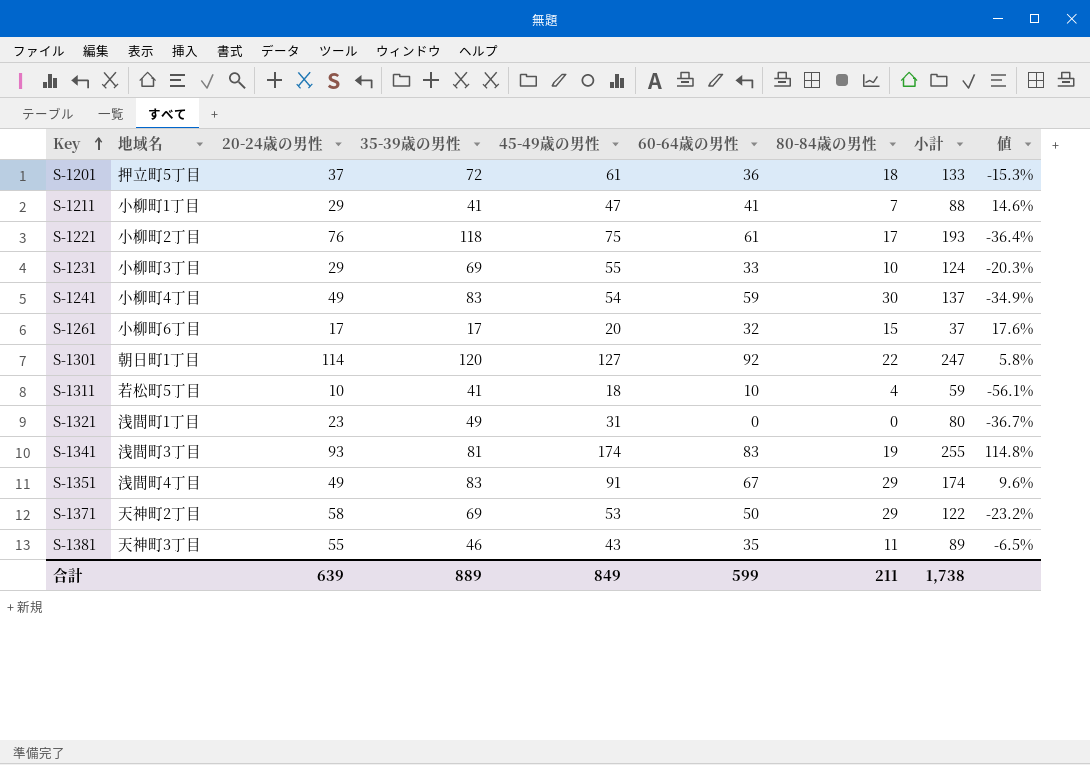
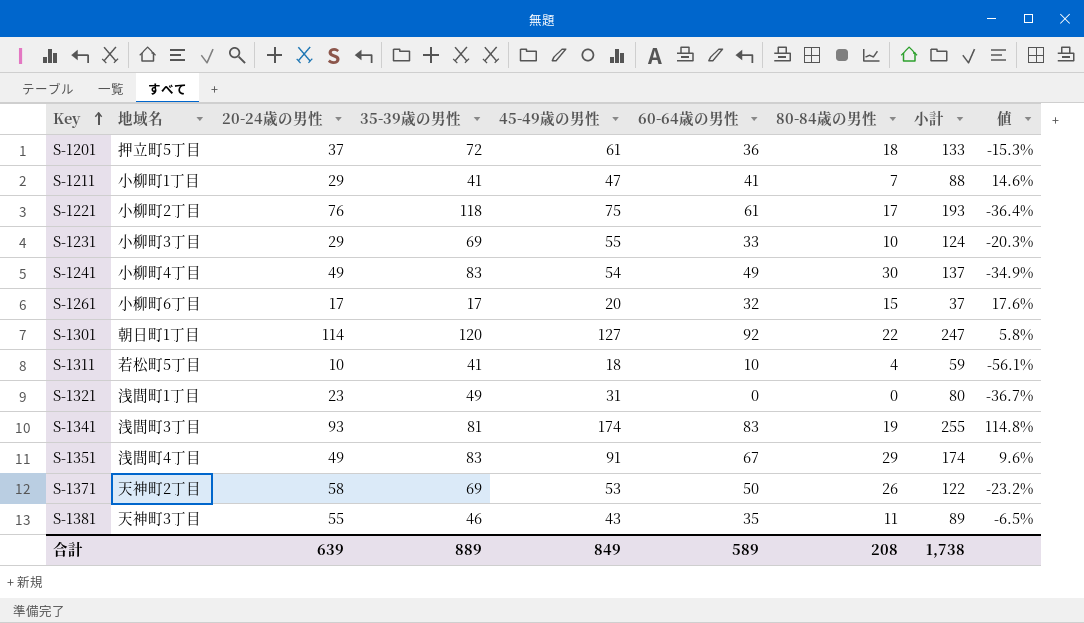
S-1241 | 60-64歳の男性: 59 -> 49
S-1371 | 80-84歳の男性: 29 -> 26
合計 | 60-64歳の男性: 599 -> 589
合計 | 80-84歳の男性: 211 -> 208

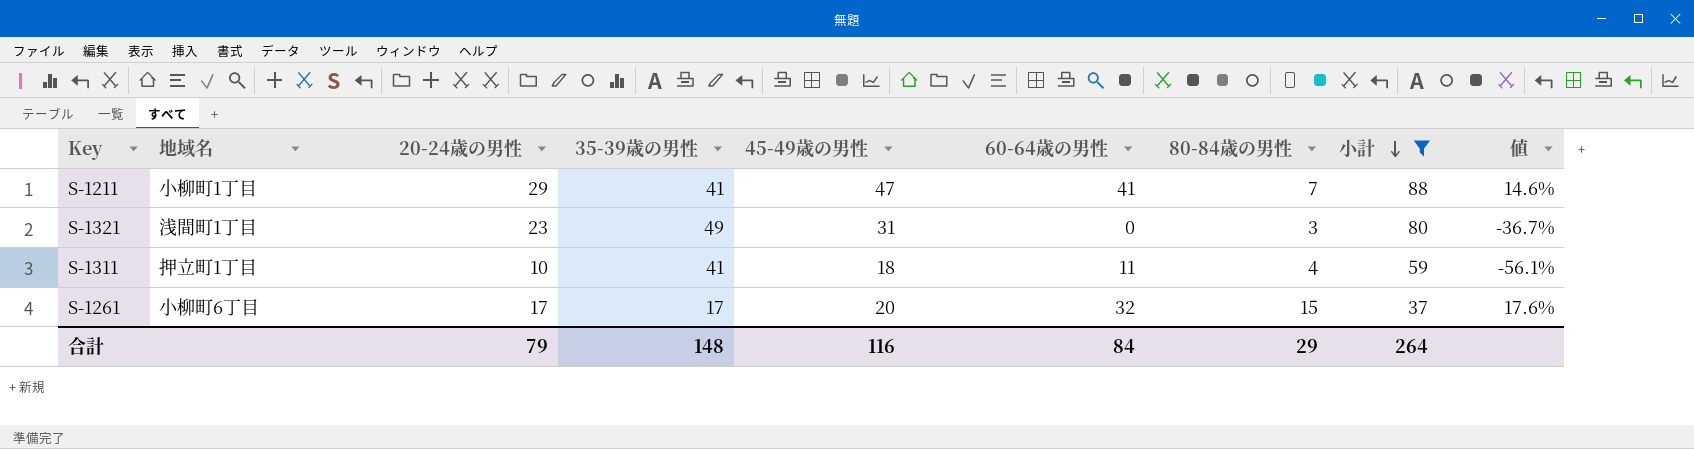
filter: none -> 小計 <= 88
row order: Key ascending -> 小計 descending
S-1321 | 80-84歳の男性: 0 -> 3
S-1311 | 地域名: 若松町5丁目 -> 押立町1丁目
S-1311 | 60-64歳の男性: 10 -> 11
合計 | 20-24歳の男性: 639 -> 79
合計 | 35-39歳の男性: 889 -> 148
合計 | 45-49歳の男性: 849 -> 116
合計 | 60-64歳の男性: 589 -> 84
合計 | 80-84歳の男性: 208 -> 29
合計 | 小計: 1,738 -> 264

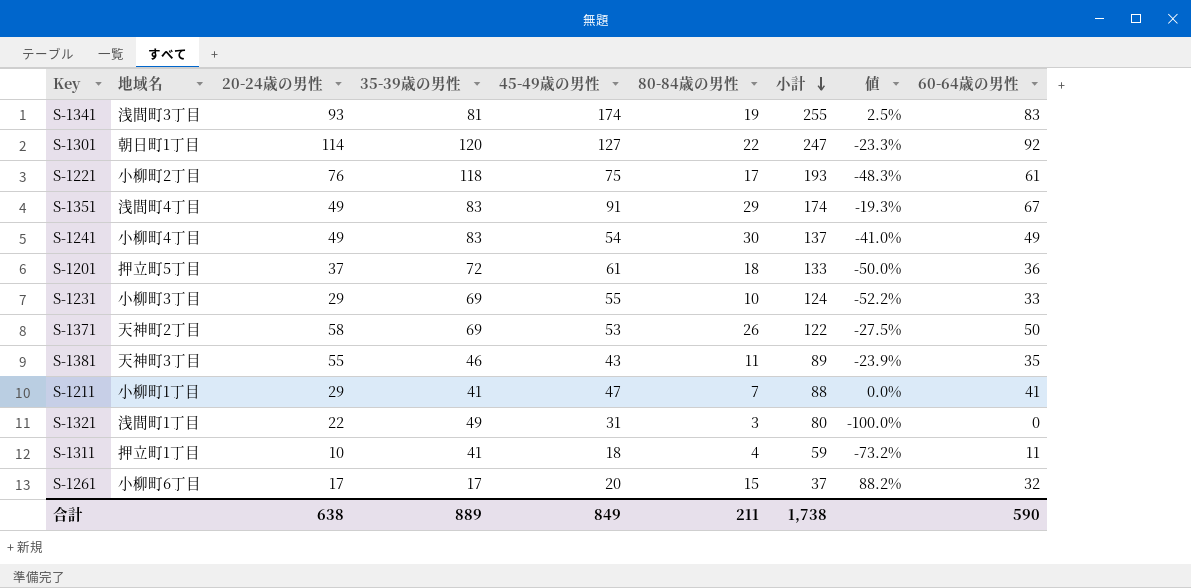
filter: 小計 <= 88 -> none
column 値 | formula: ([45-49歳の男性] - [35-39歳の男性]) / [35-39歳の男性] -> ([60-64歳の男性] - [35-39歳の男性]) / [35-39歳の男性]
column 60-64歳の男性 | position: 6 -> 9
S-1321 | 20-24歳の男性: 23 -> 22
合計 | 20-24歳の男性: 79 -> 638
合計 | 35-39歳の男性: 148 -> 889
合計 | 45-49歳の男性: 116 -> 849
合計 | 80-84歳の男性: 29 -> 211
合計 | 小計: 264 -> 1,738
合計 | 60-64歳の男性: 84 -> 590

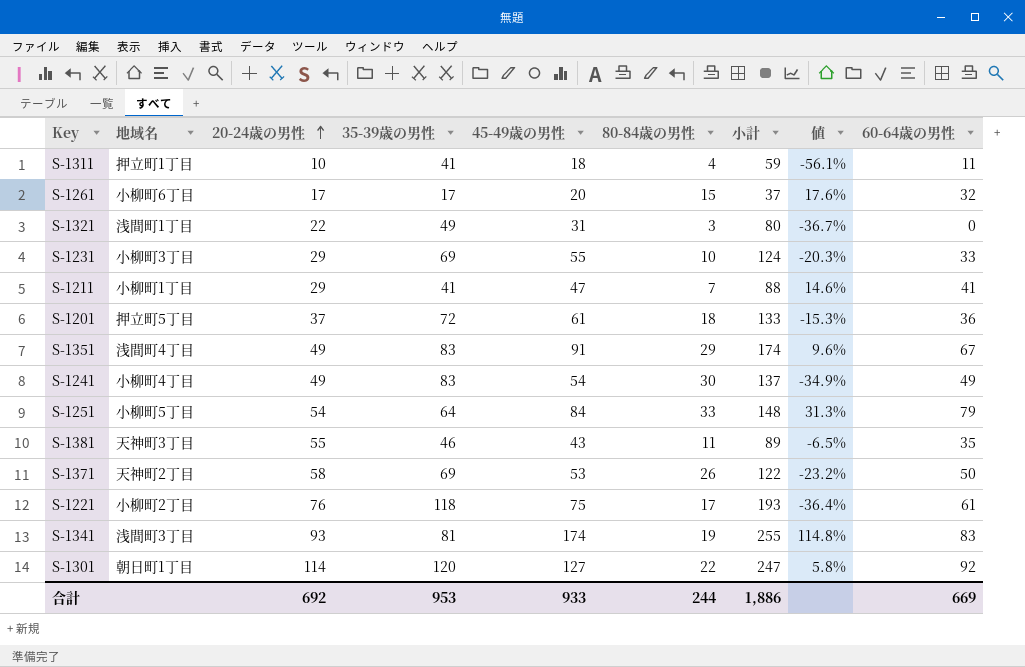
row order: 小計 descending -> 20-24歳の男性 ascending
column 値 | formula: ([60-64歳の男性] - [35-39歳の男性]) / [35-39歳の男性] -> ([45-49歳の男性] - [35-39歳の男性]) / [35-39歳の男性]
row S-1251: none -> 小柳町5丁目 | 54 | 64 | 84 | 33 | 148 | 31.3% | 79
合計 | 20-24歳の男性: 638 -> 692
合計 | 35-39歳の男性: 889 -> 953
合計 | 45-49歳の男性: 849 -> 933
合計 | 80-84歳の男性: 211 -> 244
合計 | 小計: 1,738 -> 1,886
合計 | 60-64歳の男性: 590 -> 669

